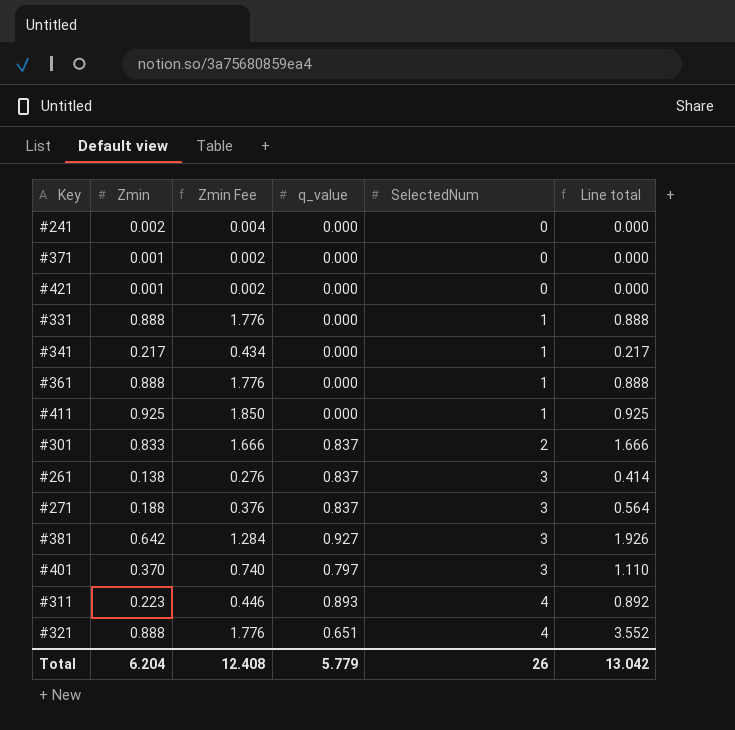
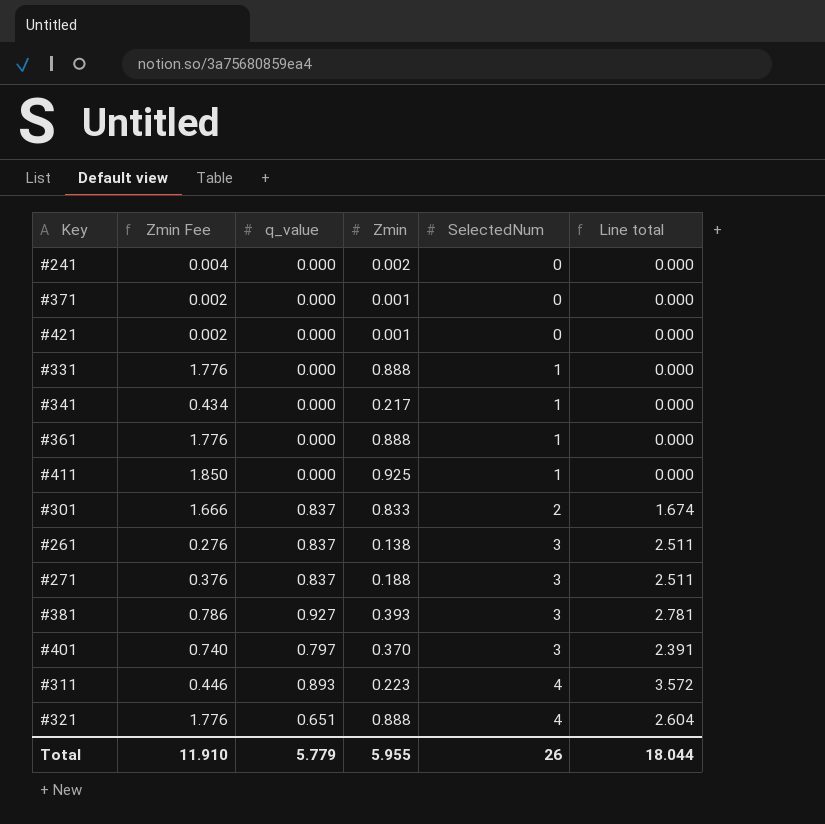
column Zmin | position: 2 -> 4
column Line total | formula: [Zmin] * [SelectedNum] -> [q_value] * [SelectedNum]
#381 | Zmin Fee: 1.284 -> 0.786
#381 | Zmin: 0.642 -> 0.393
Total | Zmin Fee: 12.408 -> 11.910
Total | Zmin: 6.204 -> 5.955
Total | Line total: 13.042 -> 18.044

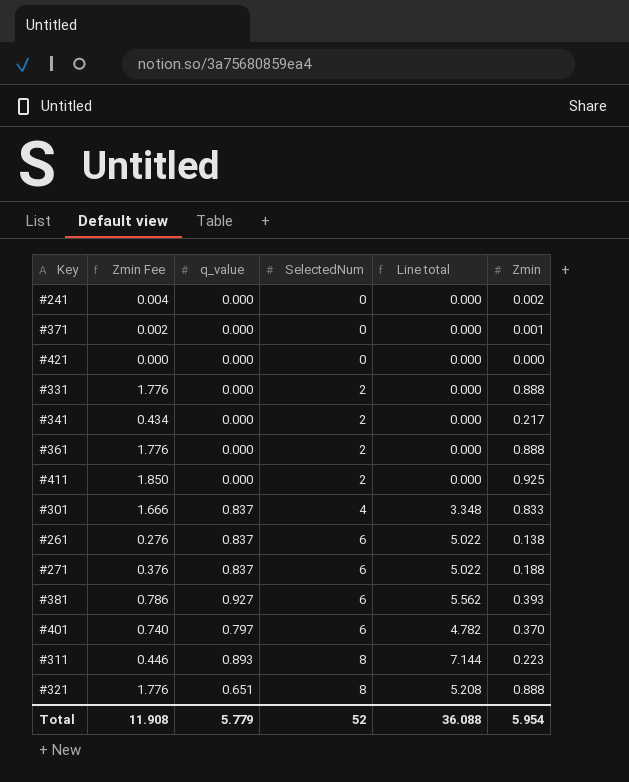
column Zmin | position: 4 -> 6
#421 | Zmin Fee: 0.002 -> 0.000
#421 | Zmin: 0.001 -> 0.000
#331 | SelectedNum: 1 -> 2
#341 | SelectedNum: 1 -> 2
#361 | SelectedNum: 1 -> 2
#411 | SelectedNum: 1 -> 2
#301 | SelectedNum: 2 -> 4
#301 | Line total: 1.674 -> 3.348
#261 | SelectedNum: 3 -> 6
#261 | Line total: 2.511 -> 5.022
#271 | SelectedNum: 3 -> 6
#271 | Line total: 2.511 -> 5.022
#381 | SelectedNum: 3 -> 6
#381 | Line total: 2.781 -> 5.562
#401 | SelectedNum: 3 -> 6
#401 | Line total: 2.391 -> 4.782
#311 | SelectedNum: 4 -> 8
#311 | Line total: 3.572 -> 7.144
#321 | SelectedNum: 4 -> 8
#321 | Line total: 2.604 -> 5.208
Total | Zmin Fee: 11.910 -> 11.908
Total | SelectedNum: 26 -> 52
Total | Line total: 18.044 -> 36.088
Total | Zmin: 5.955 -> 5.954

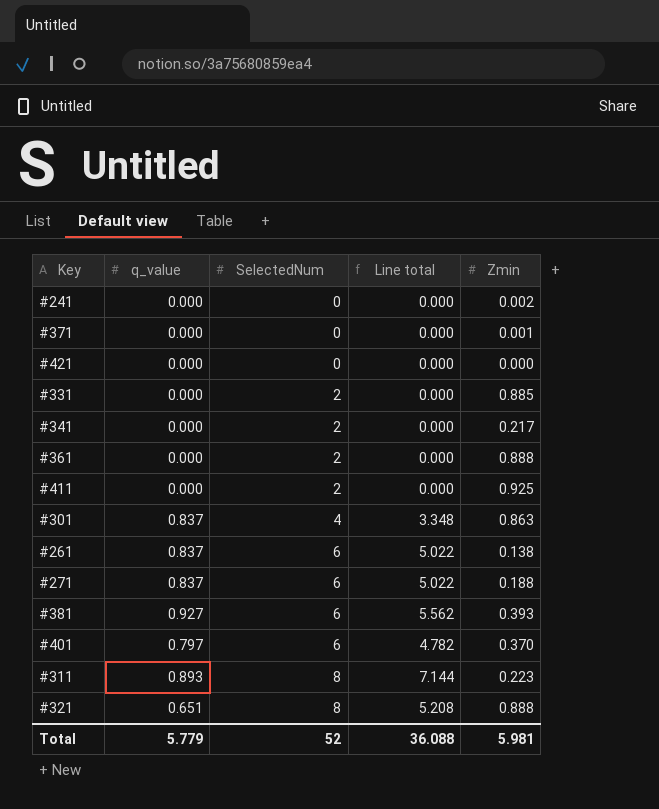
column Zmin Fee | formula: [Zmin] * 2 -> none
#331 | Zmin: 0.888 -> 0.885
#301 | Zmin: 0.833 -> 0.863
Total | Zmin: 5.954 -> 5.981

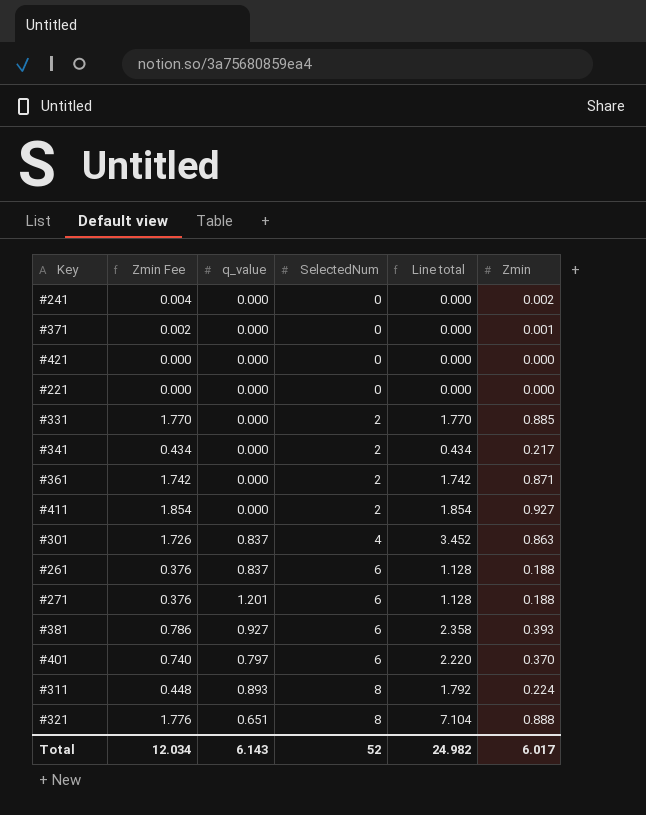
column Zmin Fee | formula: none -> [Zmin] * 2
column Line total | formula: [q_value] * [SelectedNum] -> [SelectedNum] * [Zmin]
row #221: none -> 0.000 | 0.000 | 0 | 0.000 | 0.000
#361 | Zmin: 0.888 -> 0.871
#411 | Zmin: 0.925 -> 0.927
#261 | Zmin: 0.138 -> 0.188
#271 | q_value: 0.837 -> 1.201
#311 | Zmin: 0.223 -> 0.224
Total | q_value: 5.779 -> 6.143
Total | Line total: 36.088 -> 24.982
Total | Zmin: 5.981 -> 6.017

